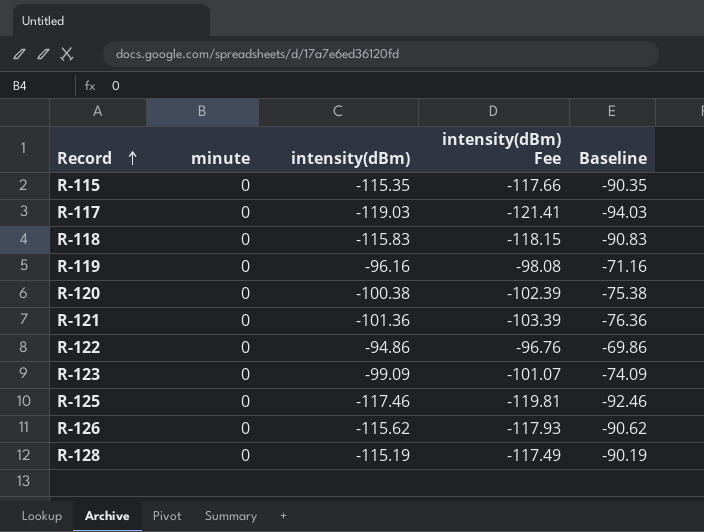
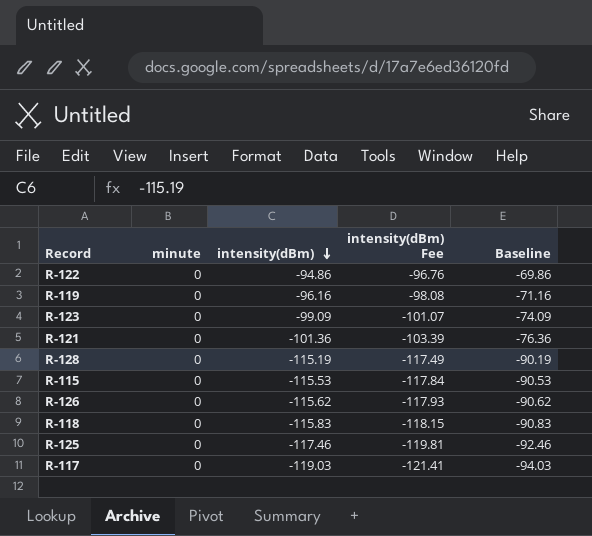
row order: Record ascending -> intensity(dBm) descending
row R-120: 0 | -100.38 | -102.39 | -75.38 -> none
R-115 | intensity(dBm): -115.35 -> -115.53
R-115 | intensity(dBm) Fee: -117.66 -> -117.84
R-115 | Baseline: -90.35 -> -90.53

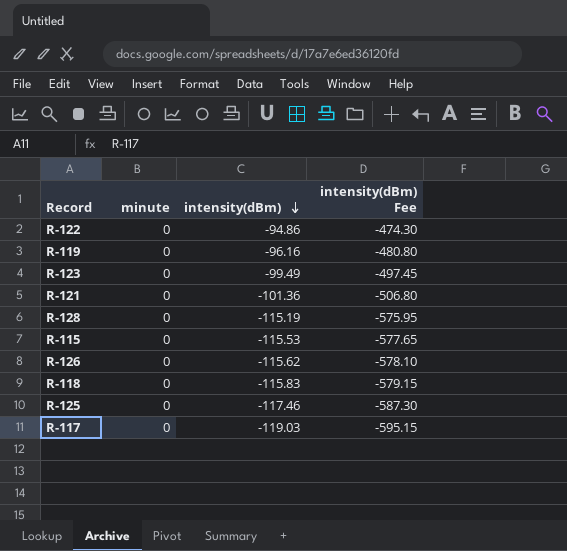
column Baseline | formula: [intensity(dBm)] + 25 -> none
column intensity(dBm) Fee | formula: [intensity(dBm)] * 1.02 -> [intensity(dBm)] * 5
R-123 | intensity(dBm): -99.09 -> -99.49

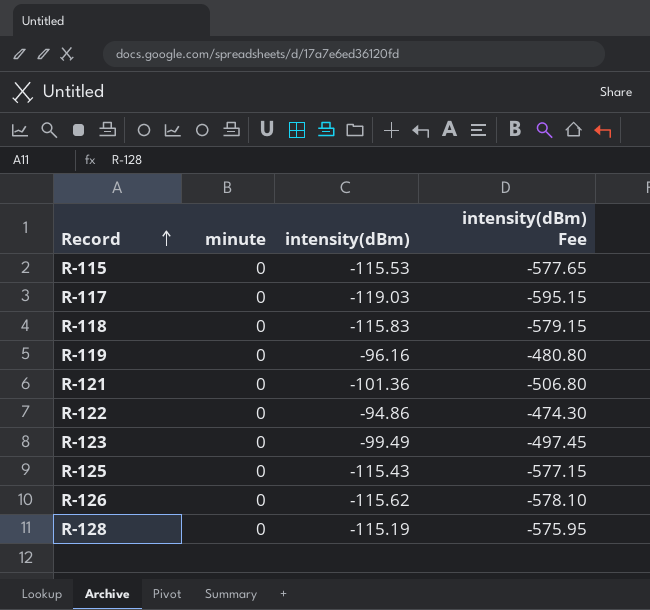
row order: intensity(dBm) descending -> Record ascending
R-125 | intensity(dBm): -117.46 -> -115.43
R-125 | intensity(dBm) Fee: -587.30 -> -577.15

